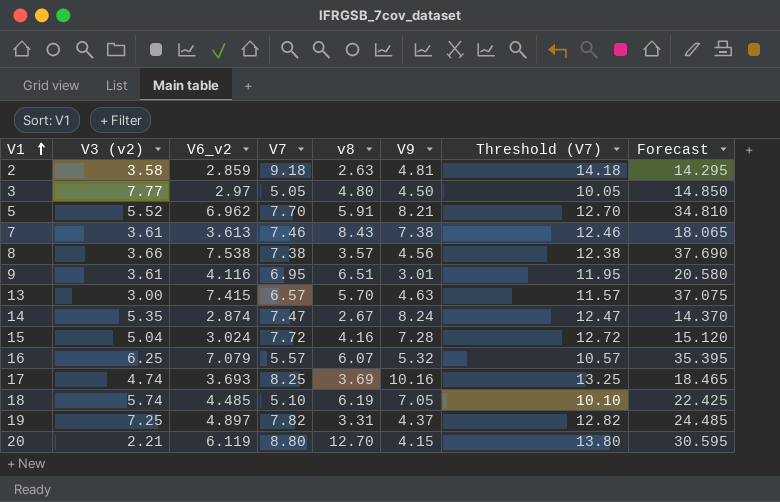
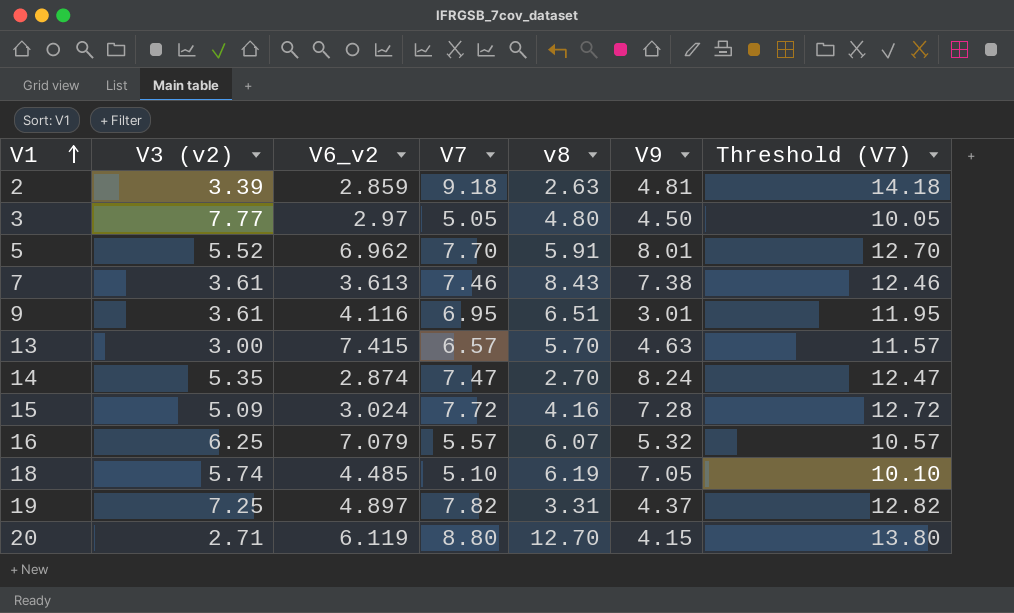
column Forecast | formula: [V6_v2] * 5 -> none
row 8: 3.66 | 7.538 | 7.38 | 3.57 | 4.56 | 12.38 | 37.690 -> none
row 17: 4.74 | 3.693 | 8.25 | 3.69 | 10.16 | 13.25 | 18.465 -> none
2 | V3 (v2): 3.58 -> 3.39
5 | V9: 8.21 -> 8.01
14 | v8: 2.67 -> 2.70
15 | V3 (v2): 5.04 -> 5.09
20 | V3 (v2): 2.21 -> 2.71

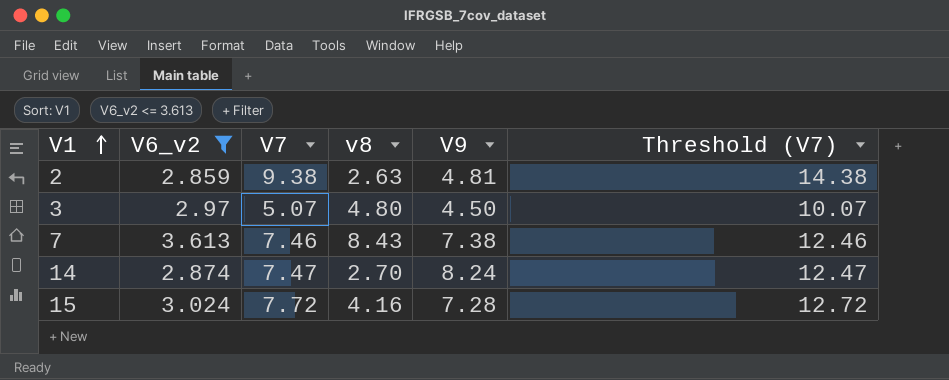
filter: none -> V6_v2 <= 3.613
column V3 (v2) | position: 2 -> none
2 | V7: 9.18 -> 9.38
2 | Threshold (V7): 14.18 -> 14.38
3 | V7: 5.05 -> 5.07
3 | Threshold (V7): 10.05 -> 10.07

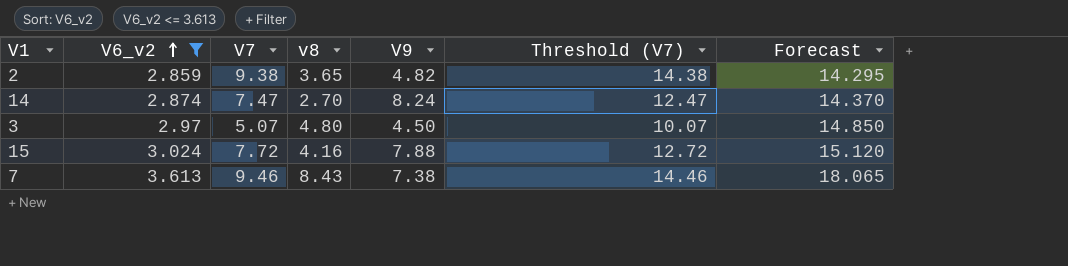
row order: V1 ascending -> V6_v2 ascending
column Forecast | formula: none -> [V6_v2] * 5
2 | v8: 2.63 -> 3.65
2 | V9: 4.81 -> 4.82
15 | V9: 7.28 -> 7.88
7 | V7: 7.46 -> 9.46
7 | Threshold (V7): 12.46 -> 14.46

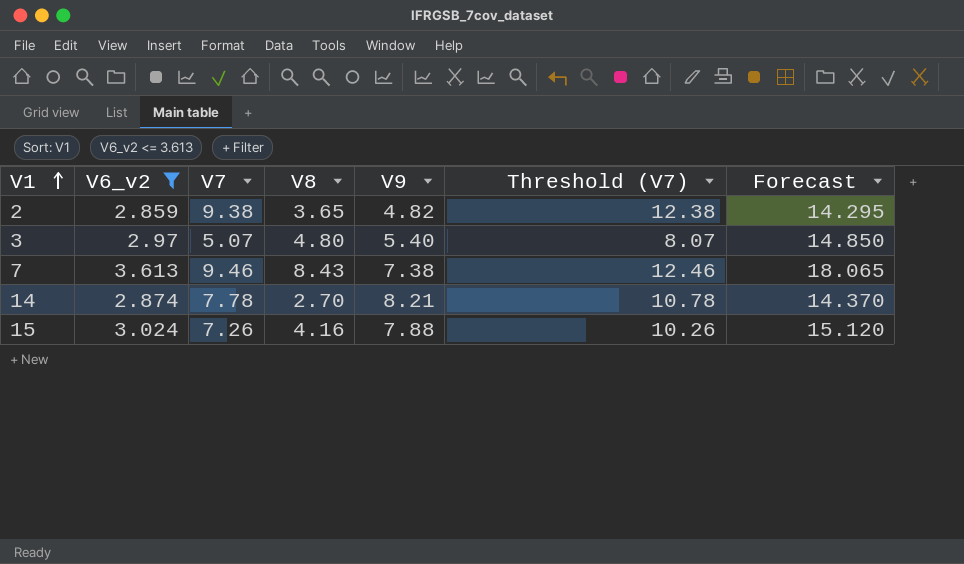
row order: V6_v2 ascending -> V1 ascending
column name: v8 -> V8
column Threshold (V7) | formula: [V7] + 5 -> [V7] + 3
3 | V9: 4.50 -> 5.40
14 | V7: 7.47 -> 7.78
14 | V9: 8.24 -> 8.21
15 | V7: 7.72 -> 7.26

